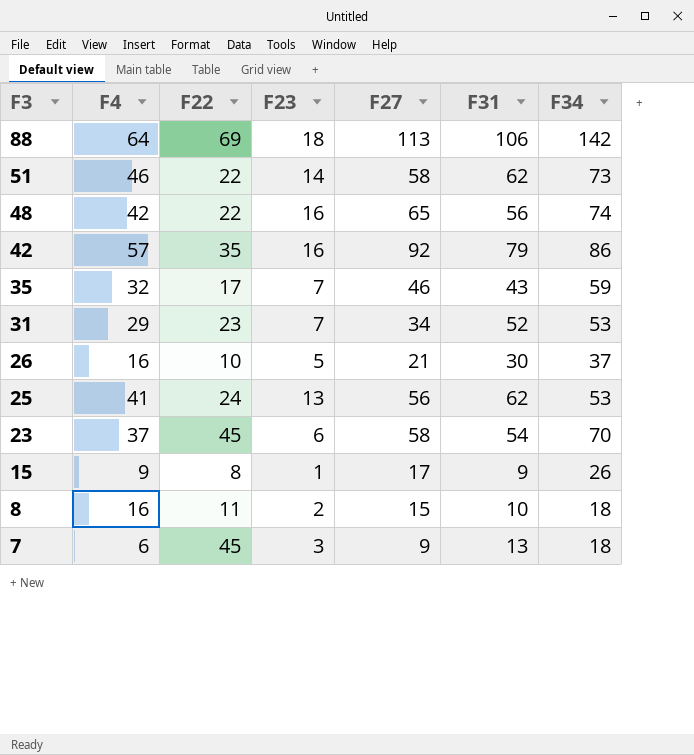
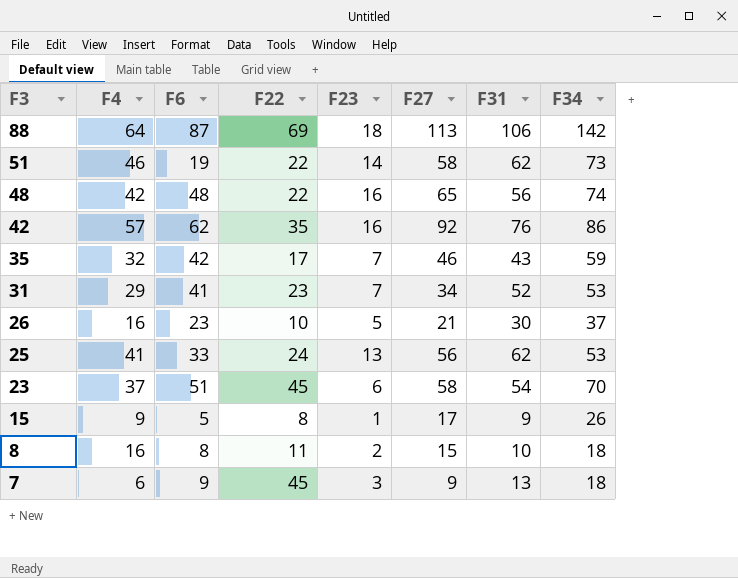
column F6 | position: none -> 3
42 | F31: 79 -> 76

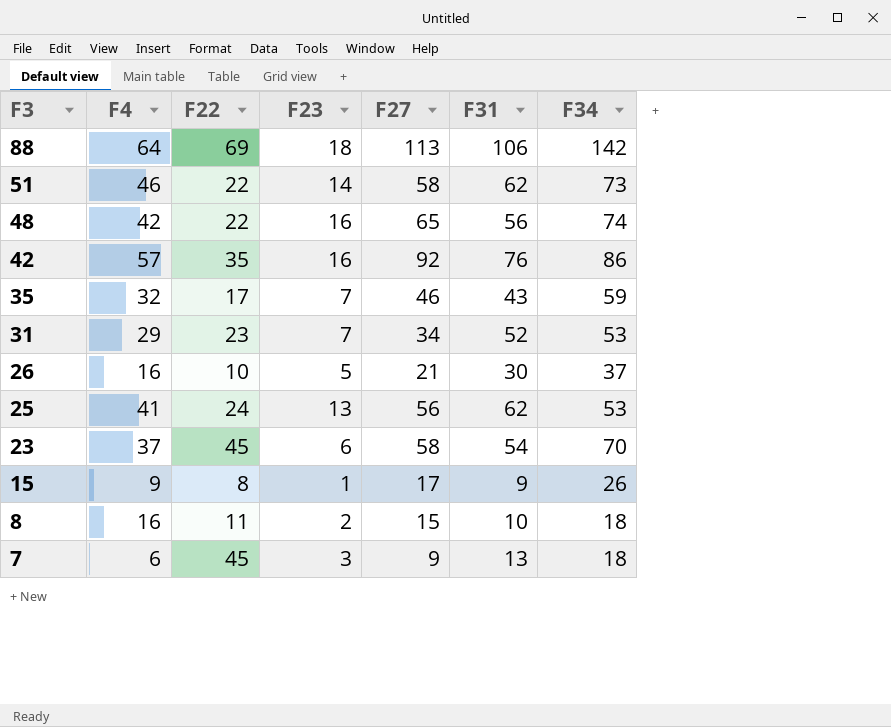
column F6 | position: 3 -> none

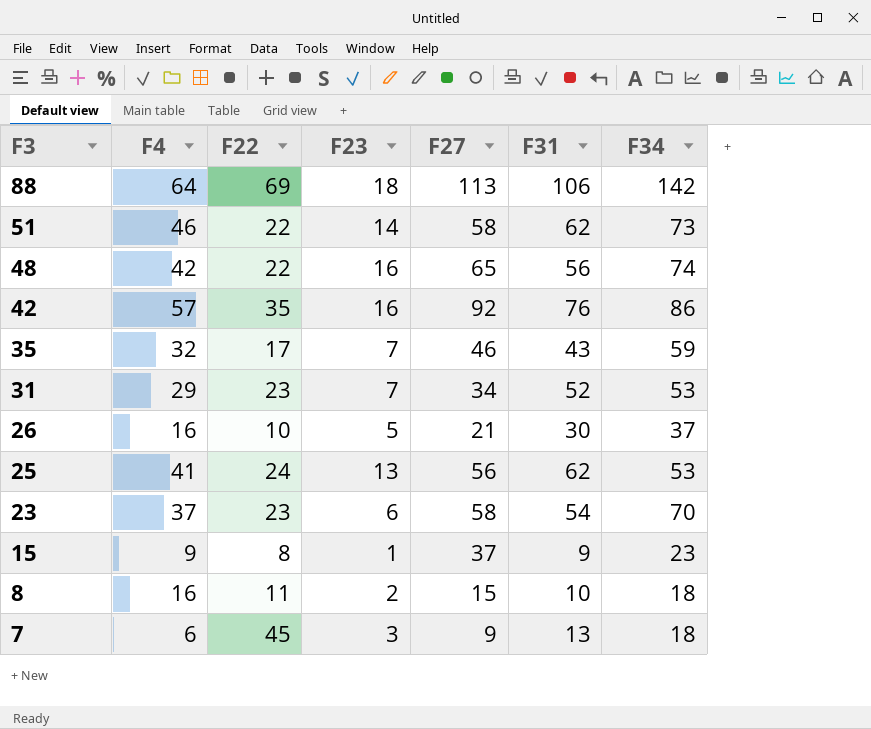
23 | F22: 45 -> 23
15 | F27: 17 -> 37
15 | F34: 26 -> 23

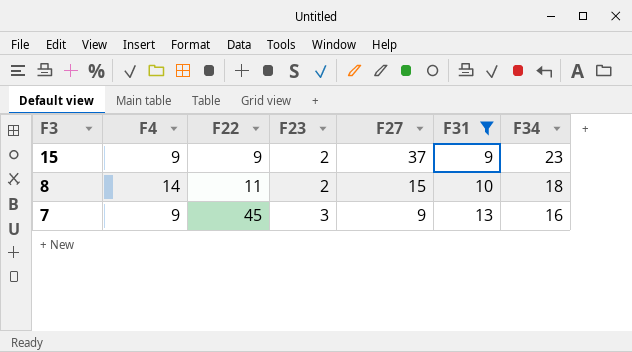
filter: none -> F31 <= 13
15 | F22: 8 -> 9
15 | F23: 1 -> 2
8 | F4: 16 -> 14
7 | F4: 6 -> 9
7 | F34: 18 -> 16

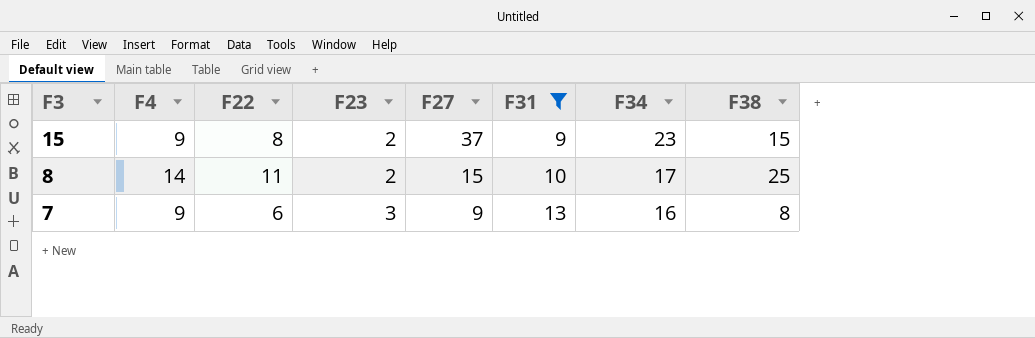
column F38 | position: none -> 8
15 | F22: 9 -> 8
8 | F34: 18 -> 17
7 | F22: 45 -> 6

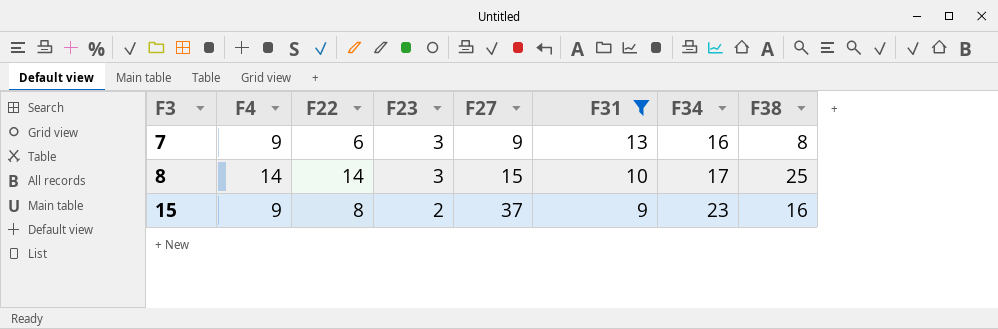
row order: F3 descending -> F3 ascending
8 | F22: 11 -> 14
8 | F23: 2 -> 3
15 | F38: 15 -> 16

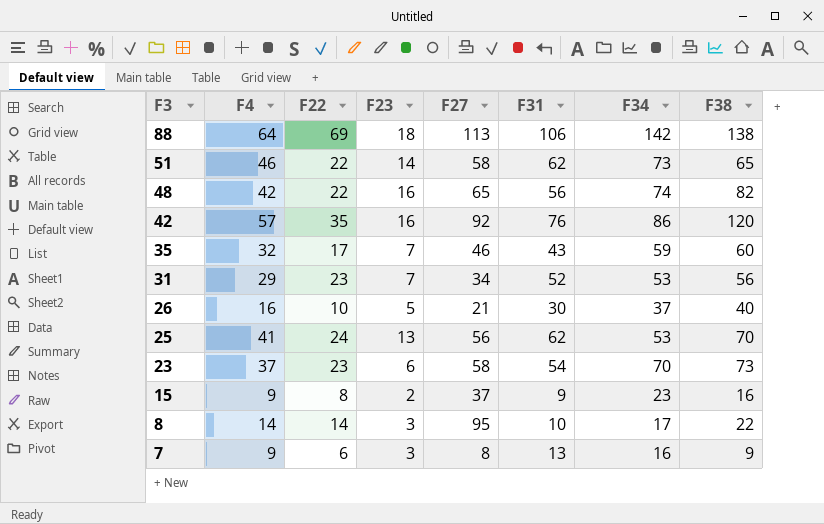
filter: F31 <= 13 -> none
row order: F3 ascending -> F3 descending
8 | F27: 15 -> 95
8 | F38: 25 -> 22
7 | F27: 9 -> 8
7 | F38: 8 -> 9

